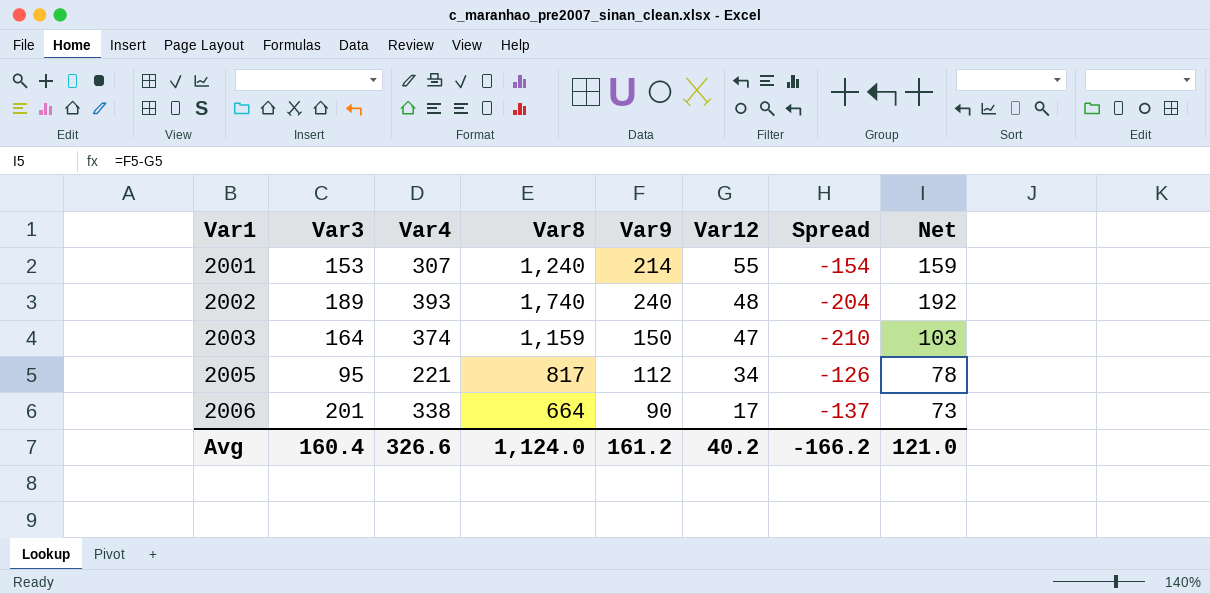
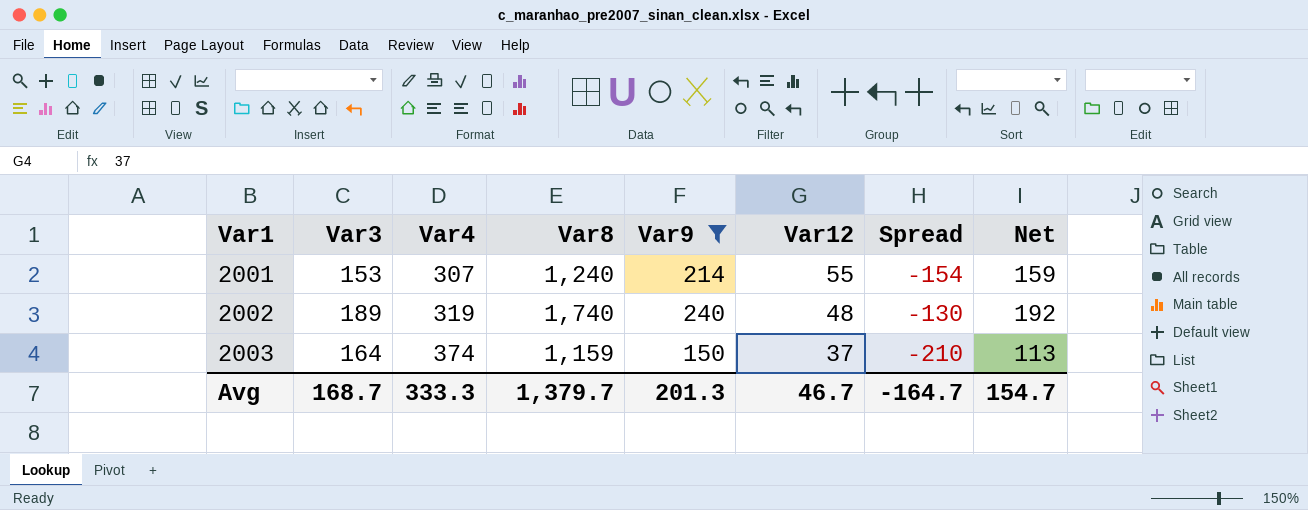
filter: none -> Var9 >= 150
2002 | Var4: 393 -> 319
2002 | Spread: -204 -> -130
2003 | Var12: 47 -> 37
2003 | Net: 103 -> 113
Avg | Var3: 160.4 -> 168.7
Avg | Var4: 326.6 -> 333.3
Avg | Var8: 1,124.0 -> 1,379.7
Avg | Var9: 161.2 -> 201.3
Avg | Var12: 40.2 -> 46.7
Avg | Spread: -166.2 -> -164.7
Avg | Net: 121.0 -> 154.7

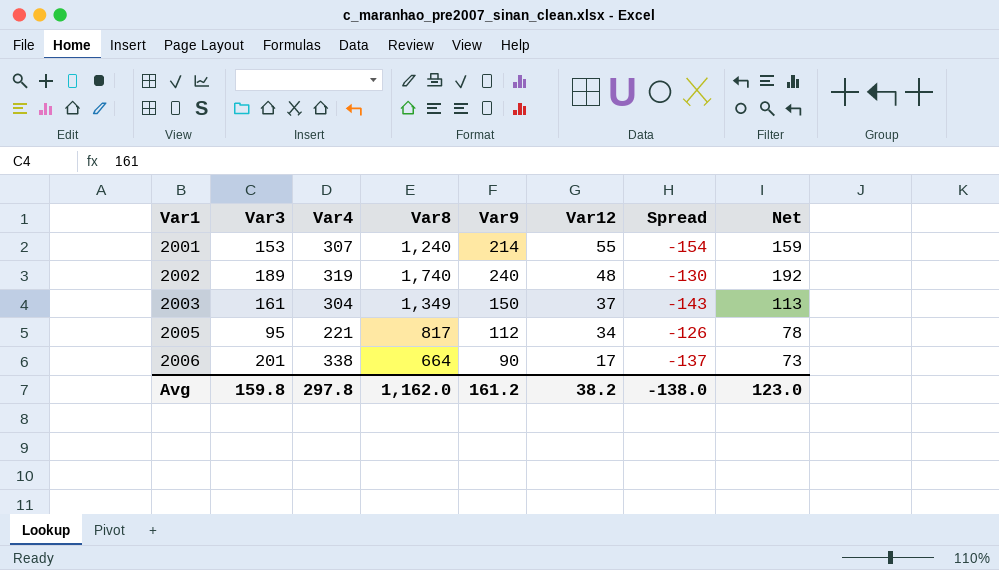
filter: Var9 >= 150 -> none
2003 | Var3: 164 -> 161
2003 | Var4: 374 -> 304
2003 | Var8: 1,159 -> 1,349
2003 | Spread: -210 -> -143
Avg | Var3: 168.7 -> 159.8
Avg | Var4: 333.3 -> 297.8
Avg | Var8: 1,379.7 -> 1,162.0
Avg | Var9: 201.3 -> 161.2
Avg | Var12: 46.7 -> 38.2
Avg | Spread: -164.7 -> -138.0
Avg | Net: 154.7 -> 123.0

